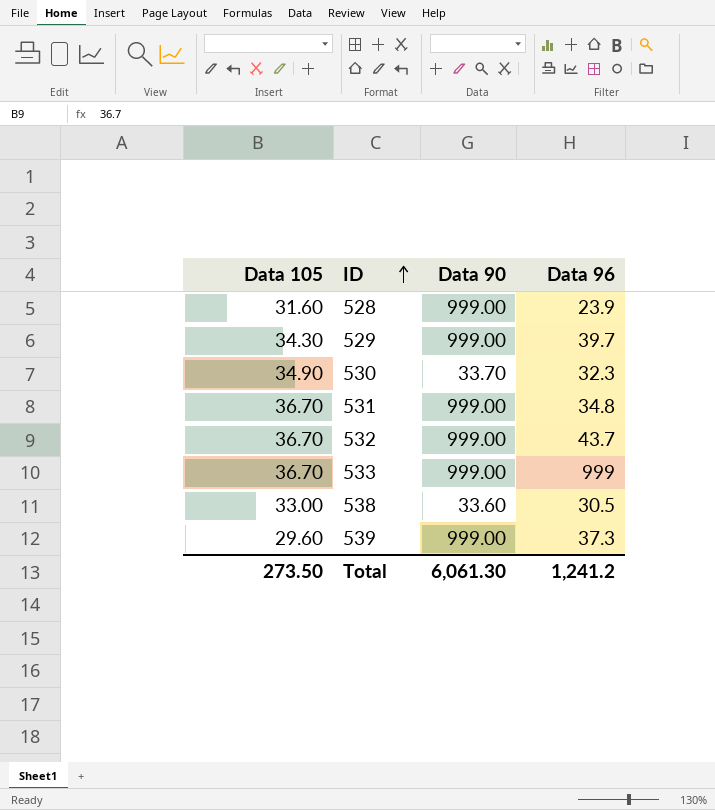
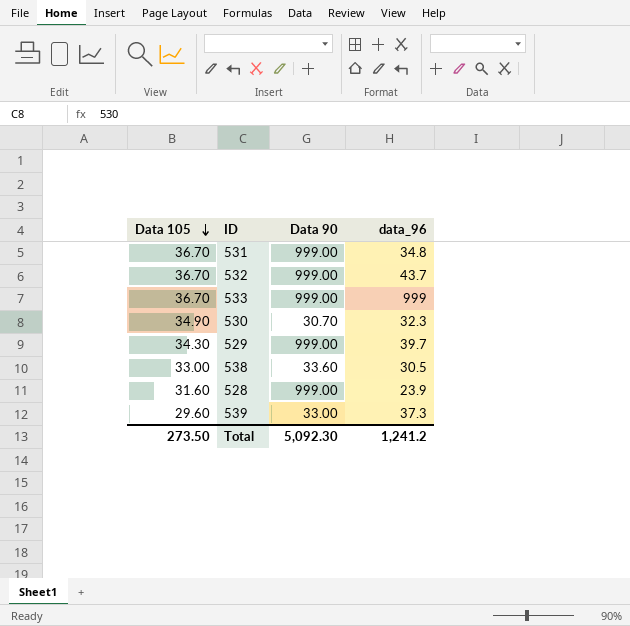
row order: ID ascending -> Data 105 descending
column name: Data 96 -> data_96
530 | Data 90: 33.70 -> 30.70
539 | Data 90: 999.00 -> 33.00
Total | Data 90: 6,061.30 -> 5,092.30

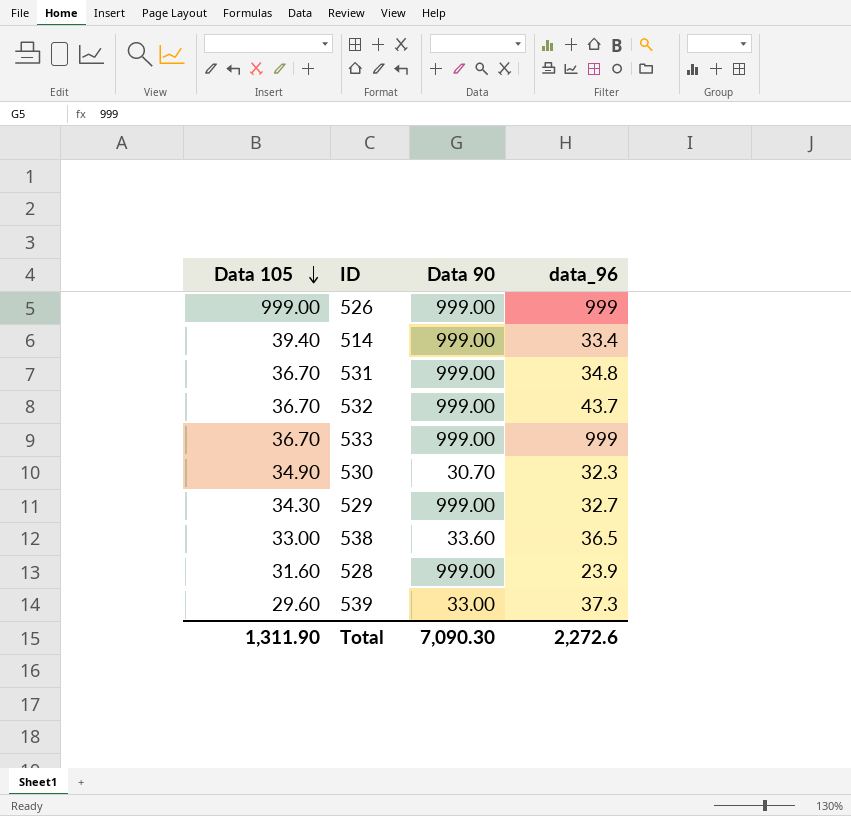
row 526: none -> 999.00 | 999.00 | 999
row 514: none -> 39.40 | 999.00 | 33.4
529 | data_96: 39.7 -> 32.7
538 | data_96: 30.5 -> 36.5
Total | Data 105: 273.50 -> 1,311.90
Total | Data 90: 5,092.30 -> 7,090.30
Total | data_96: 1,241.2 -> 2,272.6

